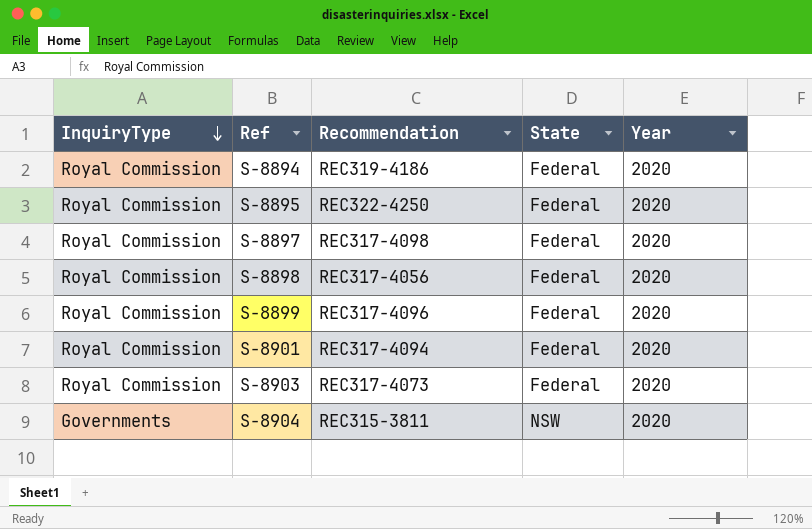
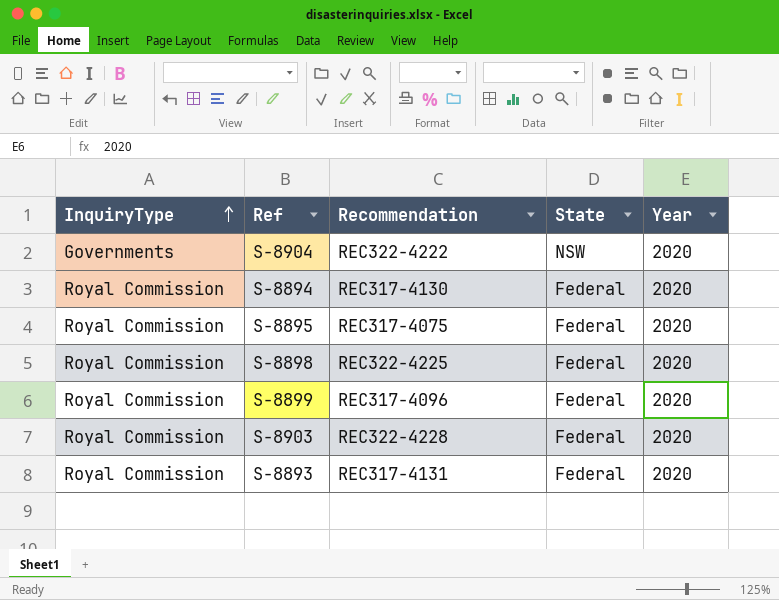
row order: InquiryType descending -> InquiryType ascending
row S-8897: Royal Commission | REC317-4098 | Federal | 2020 -> none
row S-8901: Royal Commission | REC317-4094 | Federal | 2020 -> none
S-8904 | Recommendation: REC315-3811 -> REC322-4222
S-8894 | Recommendation: REC319-4186 -> REC317-4130
S-8895 | Recommendation: REC322-4250 -> REC317-4075
S-8898 | Recommendation: REC317-4056 -> REC322-4225
S-8903 | Recommendation: REC317-4073 -> REC322-4228
row S-8893: none -> Royal Commission | REC317-4131 | Federal | 2020

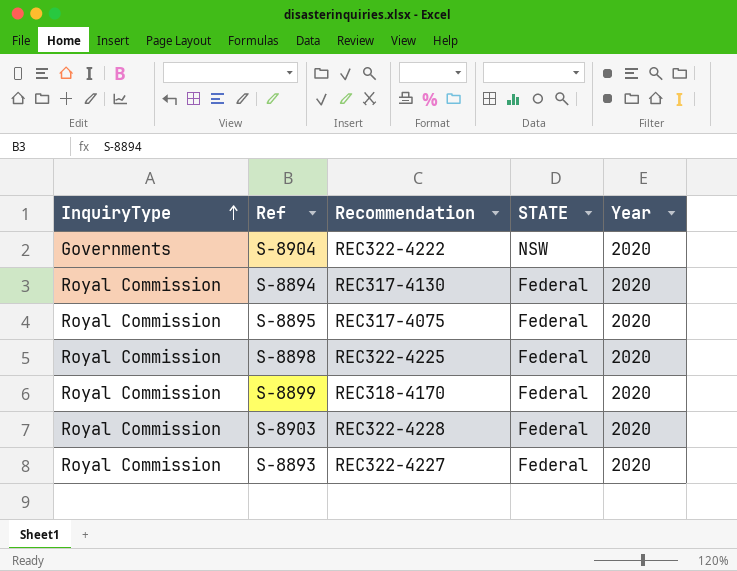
column name: State -> STATE
S-8899 | Recommendation: REC317-4096 -> REC318-4170
S-8893 | Recommendation: REC317-4131 -> REC322-4227

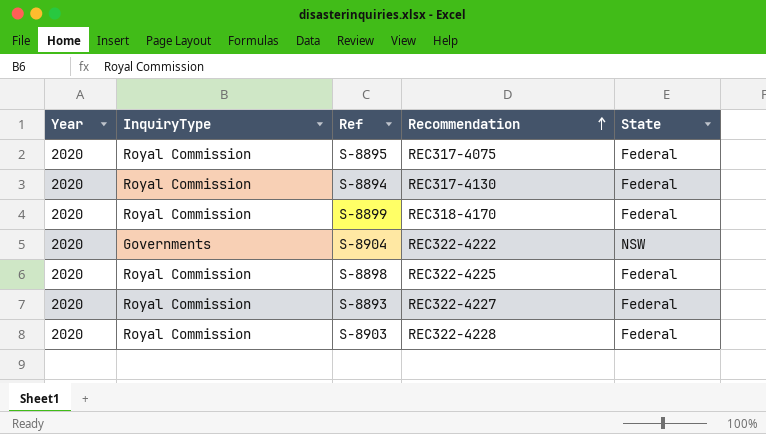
row order: InquiryType ascending -> Recommendation ascending
column Year | position: 5 -> 1
column name: STATE -> State

